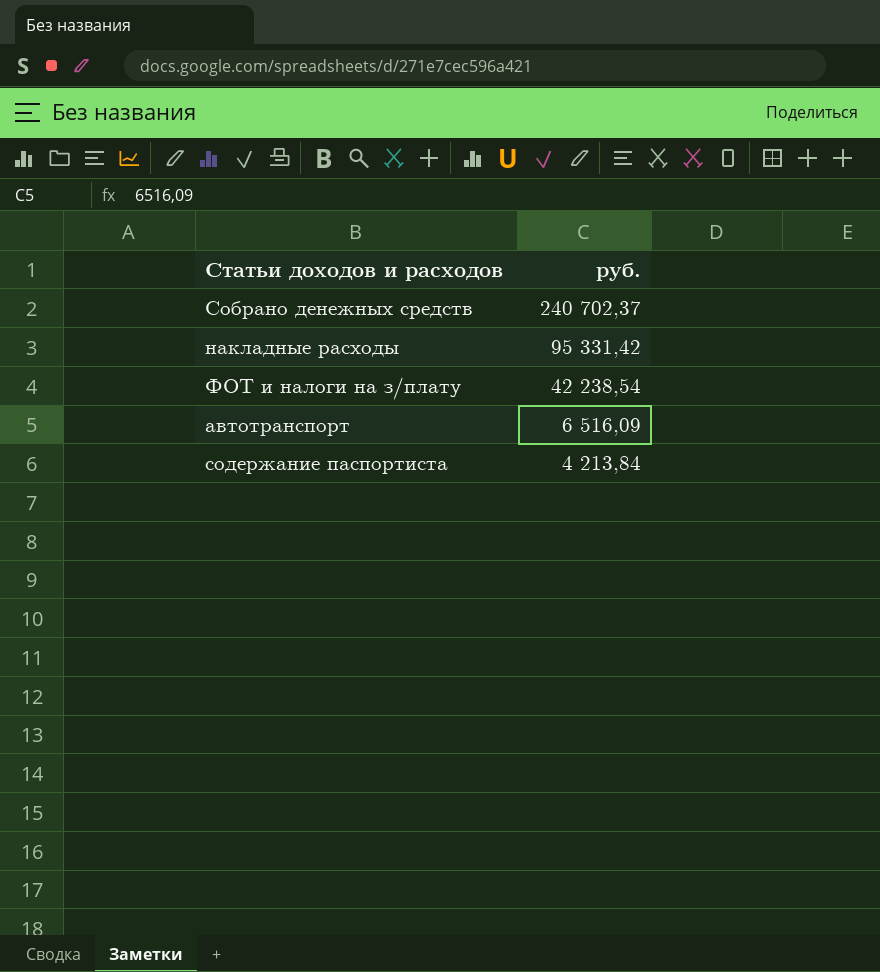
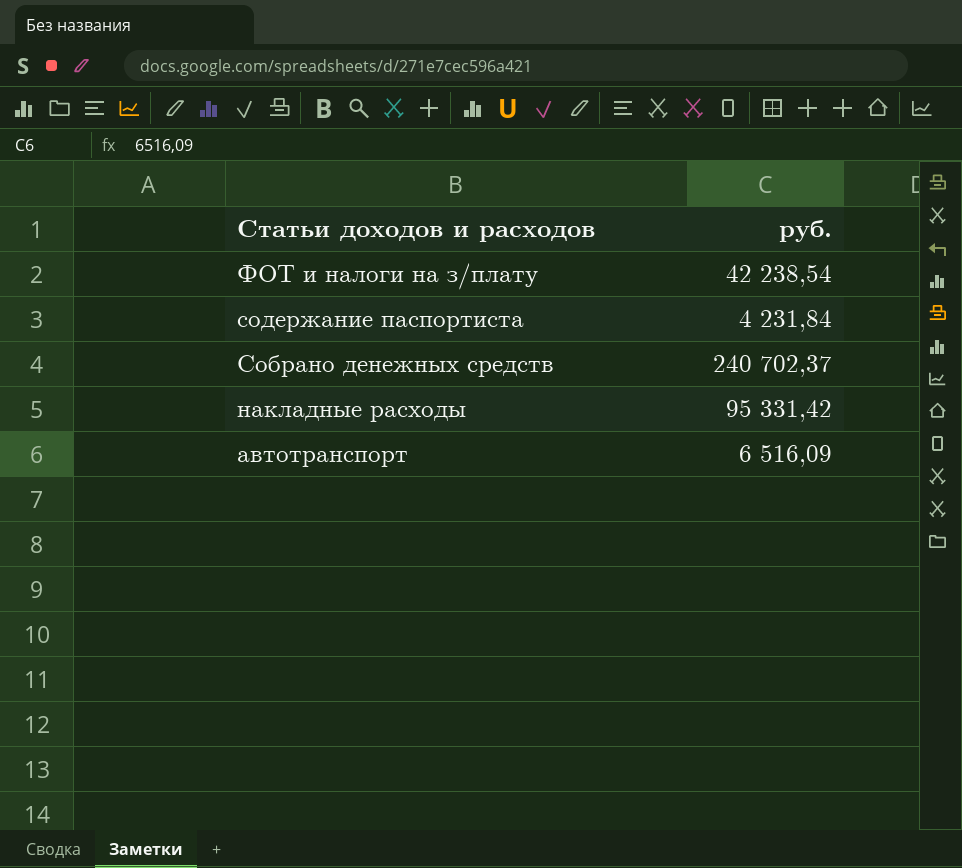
row order: руб. descending -> Статьи доходов и расходов descending
содержание паспортиста | руб.: 4 213,84 -> 4 231,84

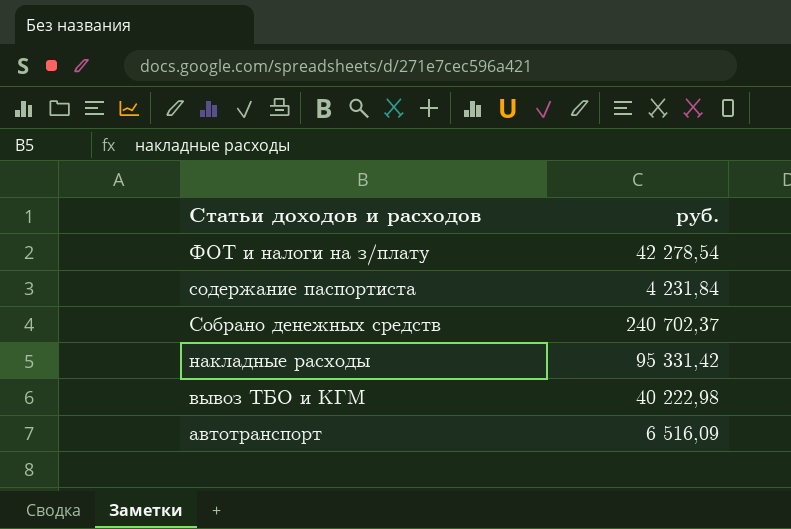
ФОТ и налоги на з/плату | руб.: 42 238,54 -> 42 278,54
row вывоз ТБО и КГМ: none -> 40 222,98

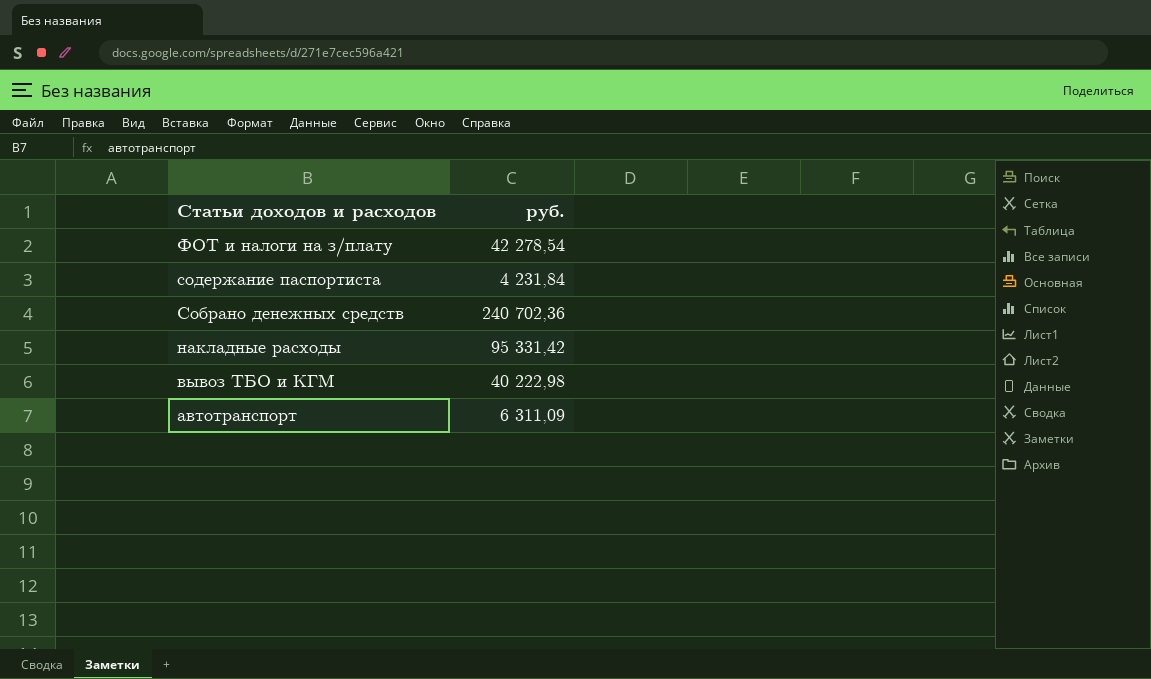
Собрано денежных средств | руб.: 240 702,37 -> 240 702,36
автотранспорт | руб.: 6 516,09 -> 6 311,09

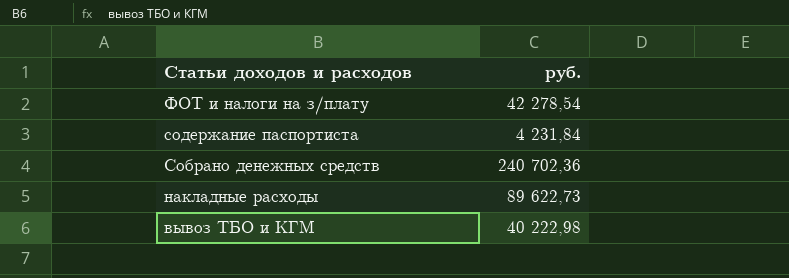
row автотранспорт: 6 311,09 -> none
накладные расходы | руб.: 95 331,42 -> 89 622,73

